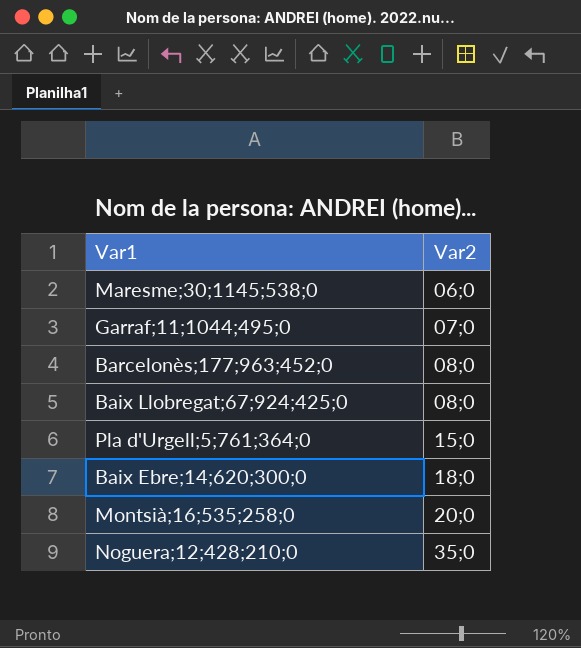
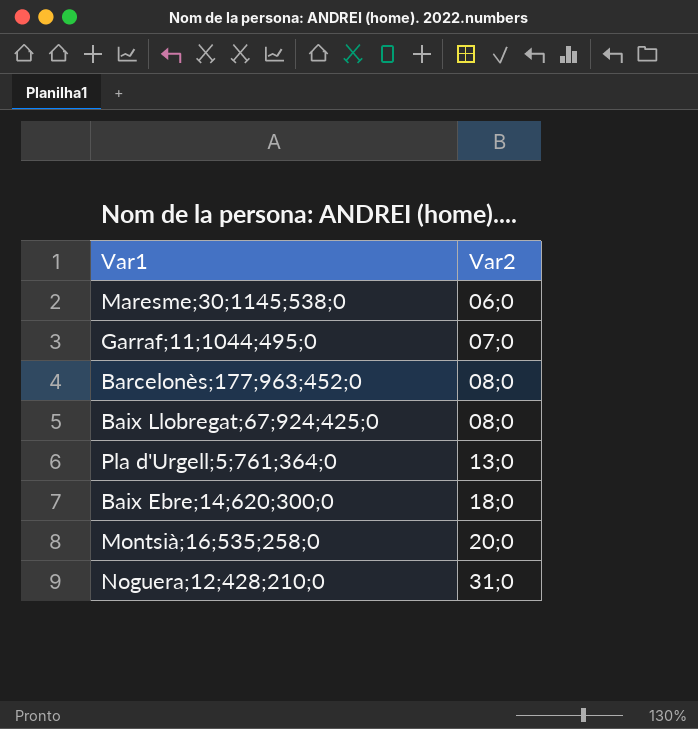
Pla d'Urgell;5;761;364;0 | Var2: 15;0 -> 13;0
Noguera;12;428;210;0 | Var2: 35;0 -> 31;0

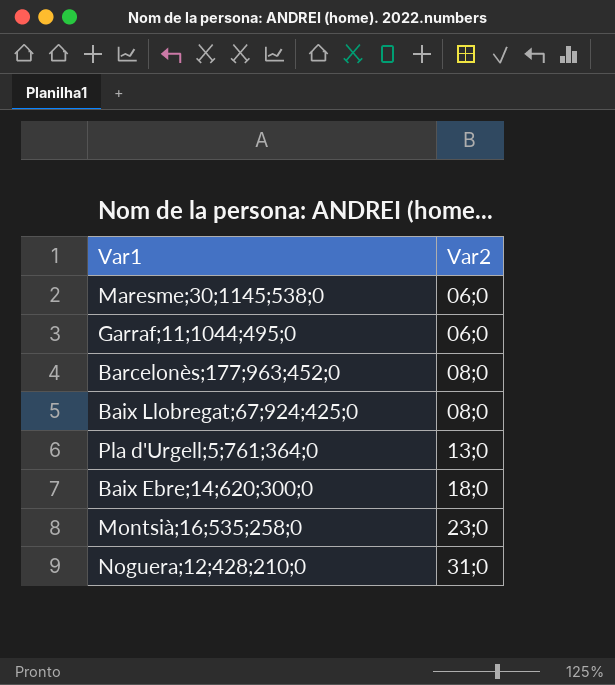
Garraf;11;1044;495;0 | Var2: 07;0 -> 06;0
Montsià;16;535;258;0 | Var2: 20;0 -> 23;0

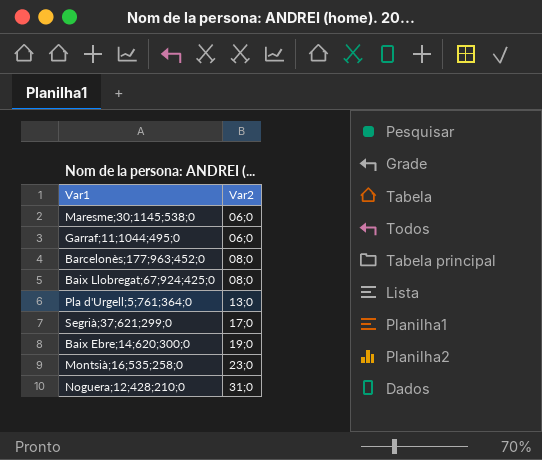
row Segrià;37;621;299;0: none -> 17;0
Baix Ebre;14;620;300;0 | Var2: 18;0 -> 19;0

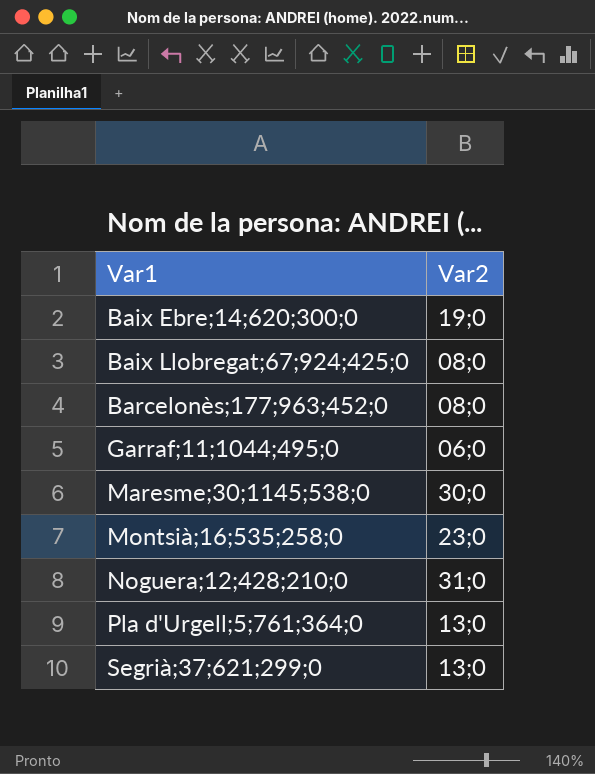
row order: Var2 ascending -> Var1 ascending
Maresme;30;1145;538;0 | Var2: 06;0 -> 30;0
Segrià;37;621;299;0 | Var2: 17;0 -> 13;0

